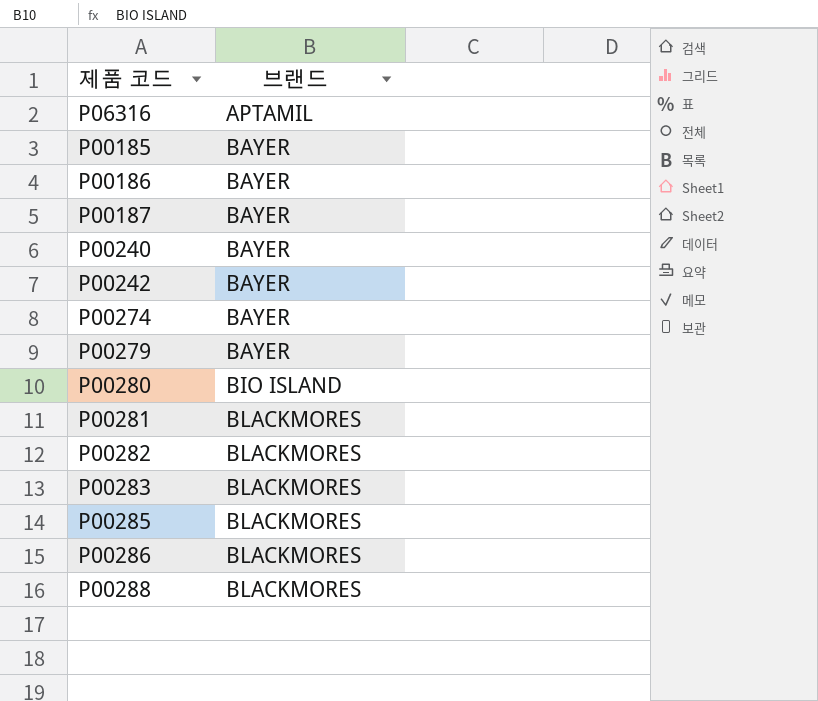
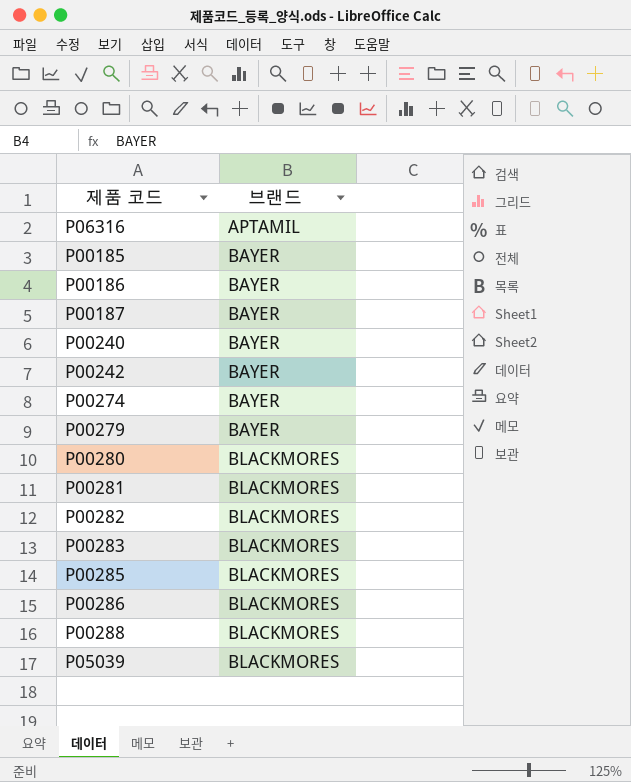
P00280 | 브랜드: BIO ISLAND -> BLACKMORES
row P05039: none -> BLACKMORES

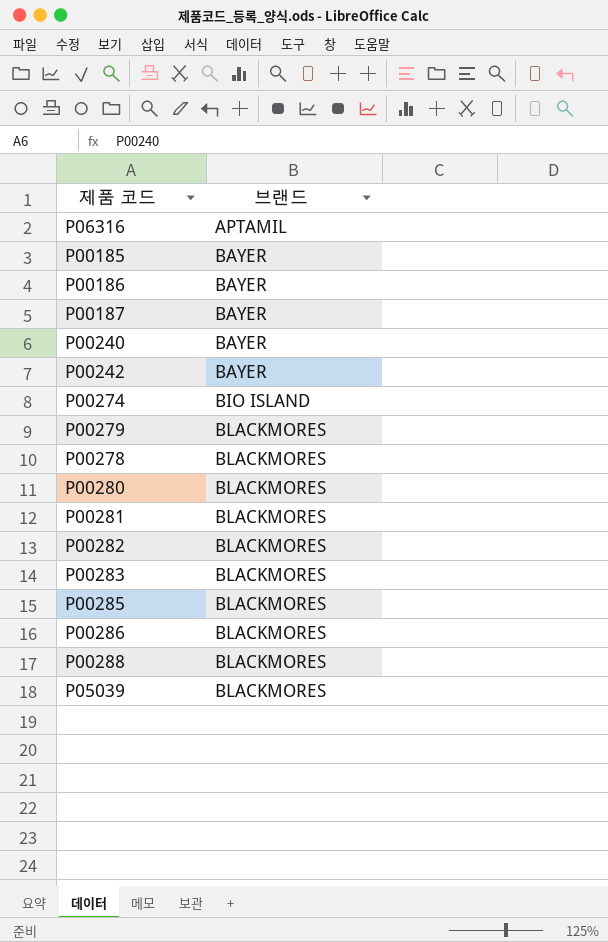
P00274 | 브랜드: BAYER -> BIO ISLAND
P00279 | 브랜드: BAYER -> BLACKMORES
row P00278: none -> BLACKMORES

